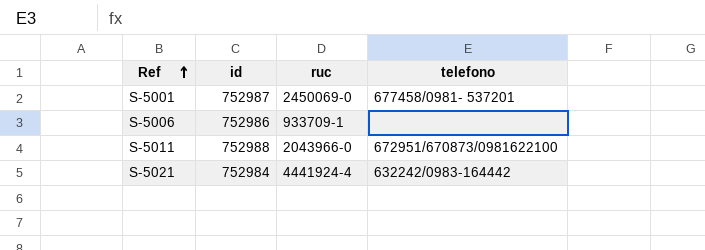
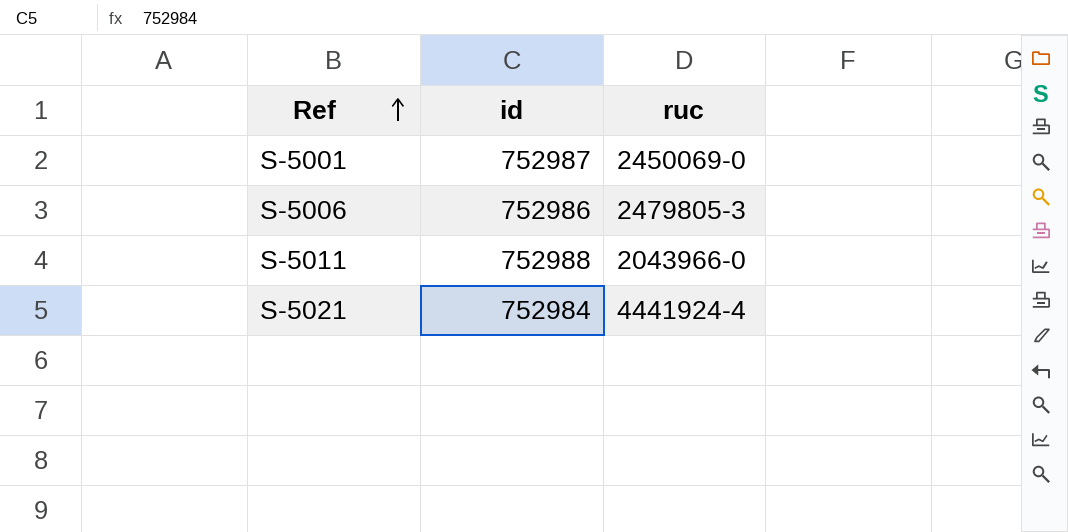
column telefono | position: 4 -> none
S-5006 | ruc: 933709-1 -> 2479805-3

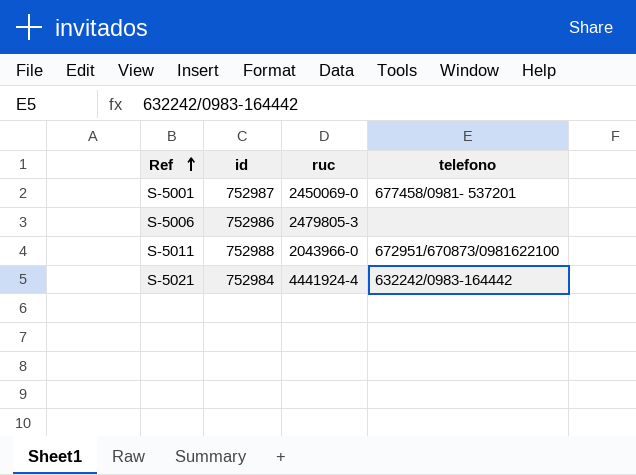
column telefono | position: none -> 4

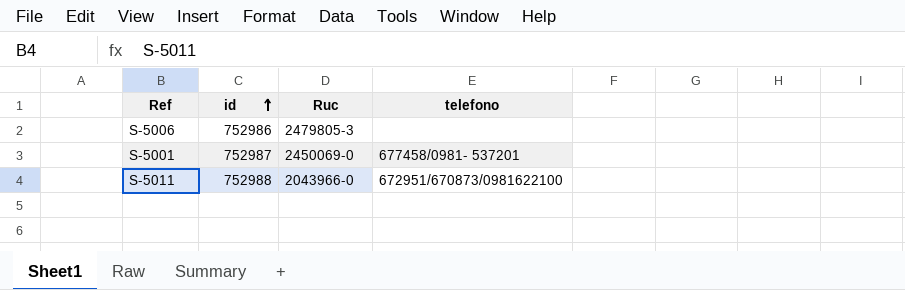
row order: Ref ascending -> id ascending
column name: ruc -> Ruc
row S-5021: 752984 | 4441924-4 | 632242/0983-164442 -> none

